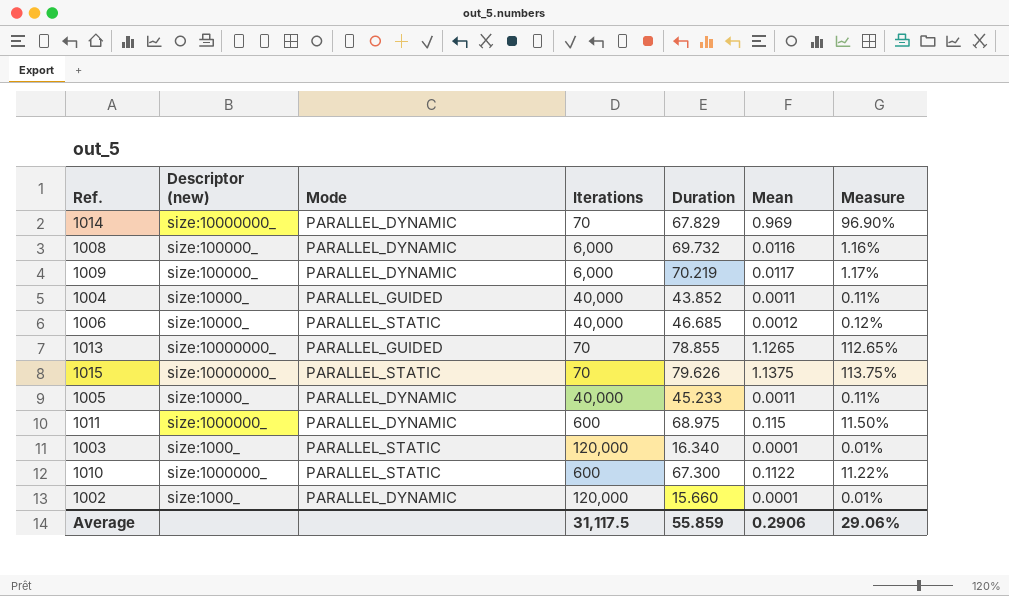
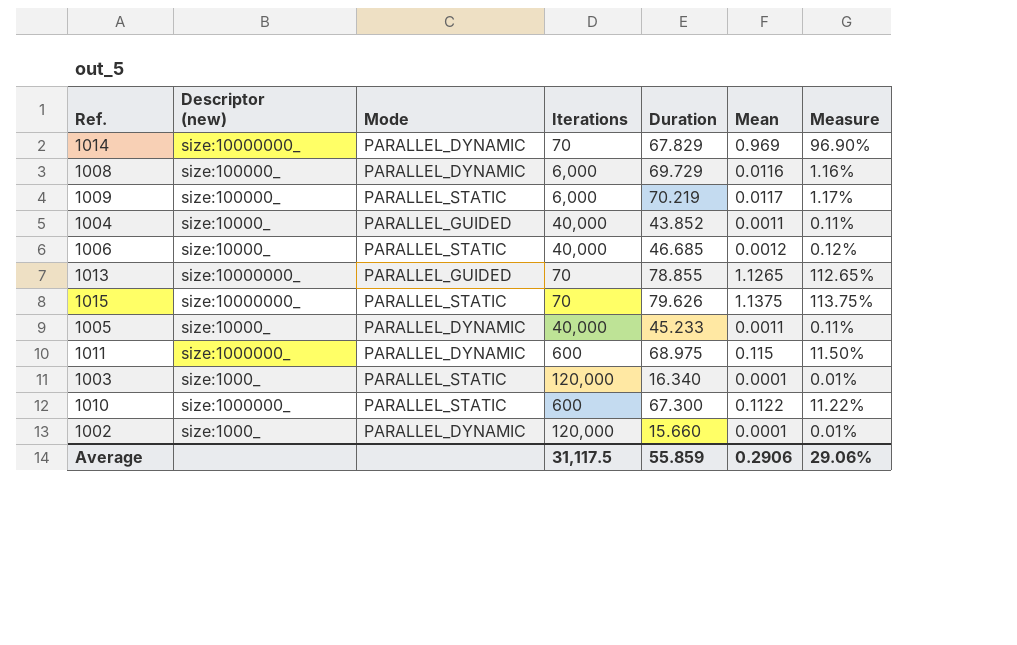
1008 | Duration: 69.732 -> 69.729
1009 | Mode: PARALLEL_DYNAMIC -> PARALLEL_STATIC

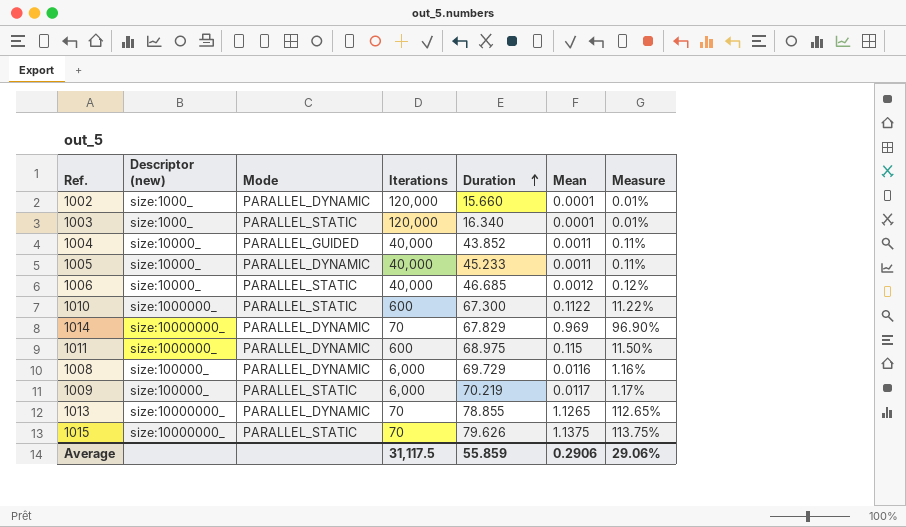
row order: none -> Duration ascending
1013 | Mode: PARALLEL_GUIDED -> PARALLEL_DYNAMIC

